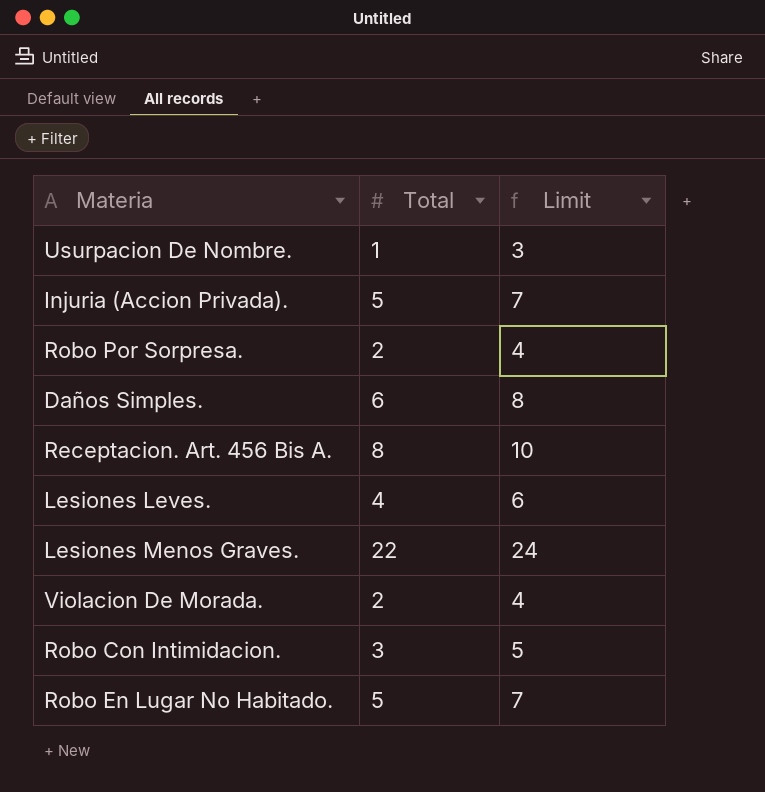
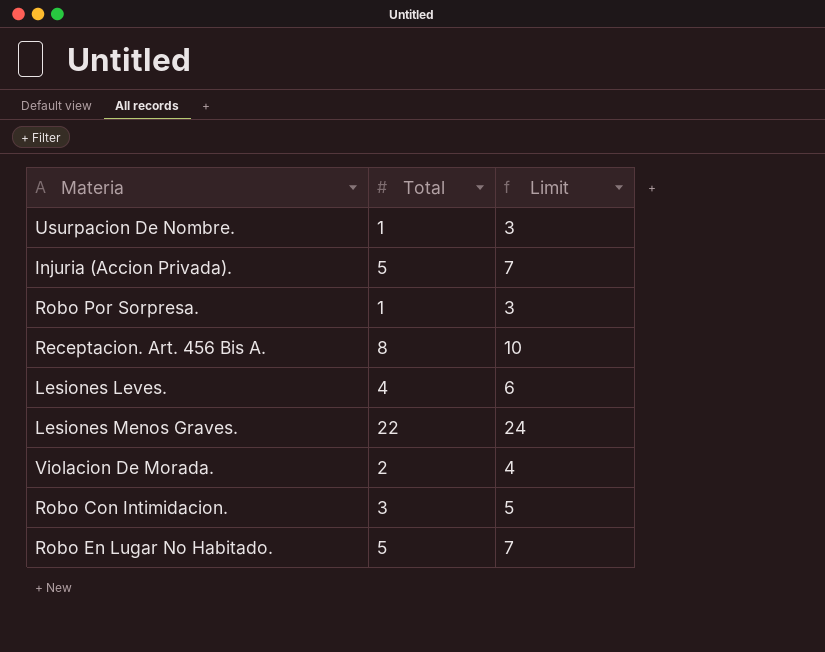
row Daños Simples.: 6 | 8 -> none
Robo Por Sorpresa. | Total: 2 -> 1
Robo Por Sorpresa. | Limit: 4 -> 3

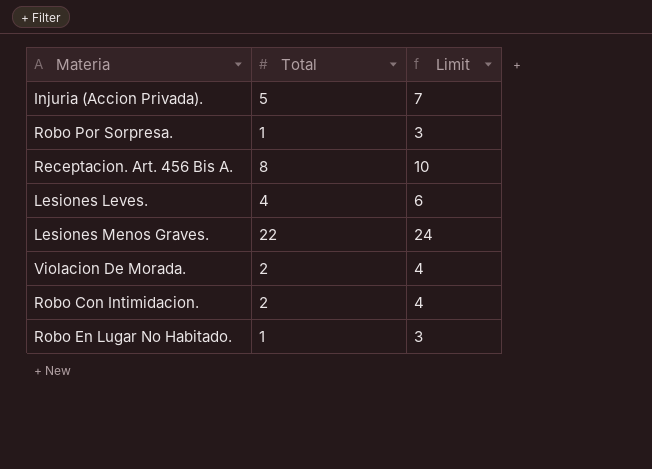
row Usurpacion De Nombre.: 1 | 3 -> none
Robo Con Intimidacion. | Total: 3 -> 2
Robo Con Intimidacion. | Limit: 5 -> 4
Robo En Lugar No Habitado. | Total: 5 -> 1
Robo En Lugar No Habitado. | Limit: 7 -> 3

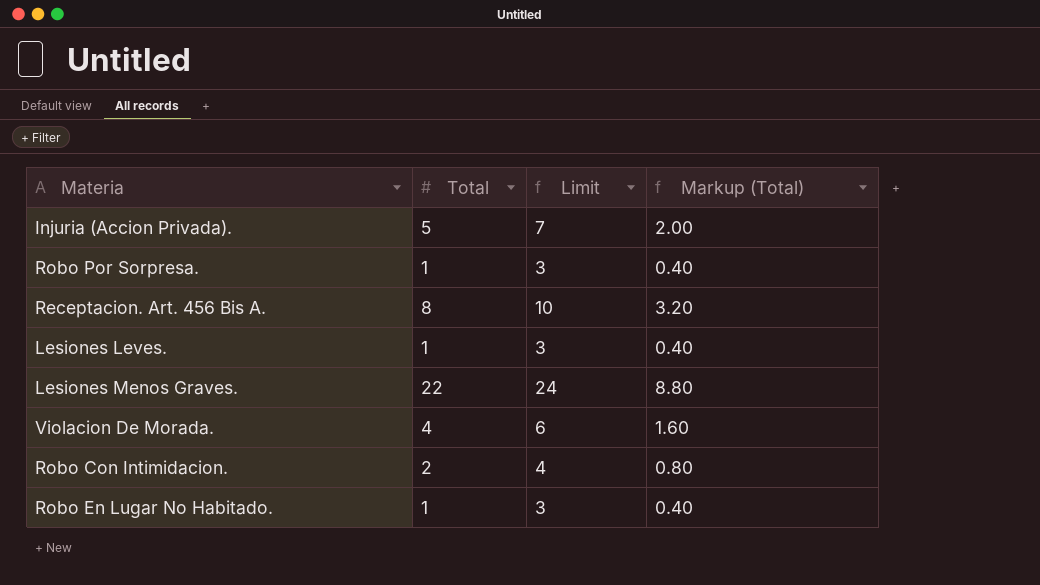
column Markup (Total) | formula: none -> [Total] * 0.4
Lesiones Leves. | Total: 4 -> 1
Lesiones Leves. | Limit: 6 -> 3
Violacion De Morada. | Total: 2 -> 4
Violacion De Morada. | Limit: 4 -> 6

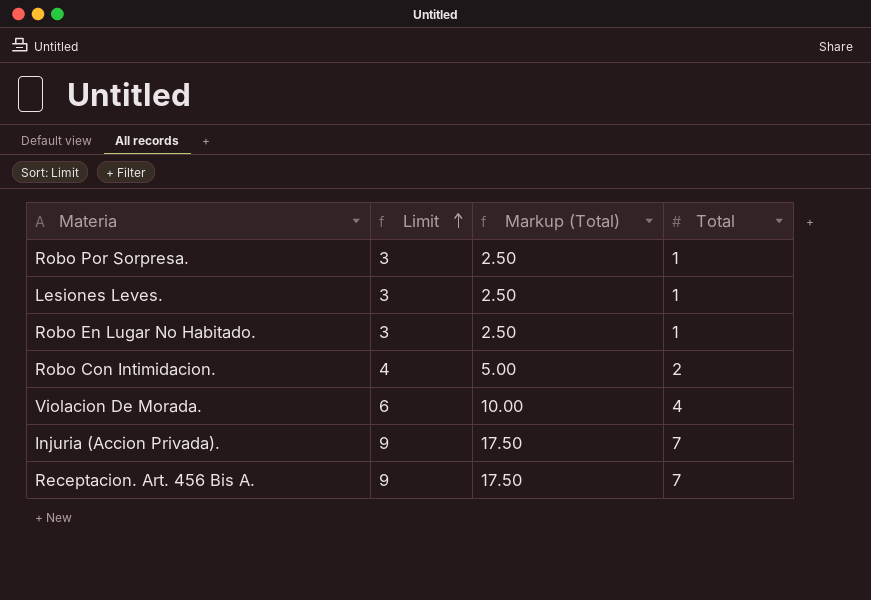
row order: none -> Limit ascending
column Markup (Total) | formula: [Total] * 0.4 -> [Total] * 2.5
column Total | position: 2 -> 4
row Lesiones Menos Graves.: 22 | 24 | 8.80 -> none
Injuria (Accion Privada). | Limit: 7 -> 9
Injuria (Accion Privada). | Total: 5 -> 7
Receptacion. Art. 456 Bis A. | Limit: 10 -> 9
Receptacion. Art. 456 Bis A. | Total: 8 -> 7

